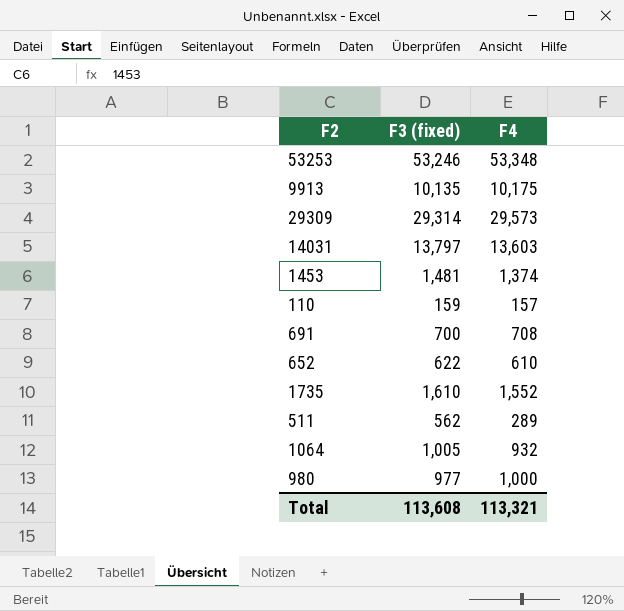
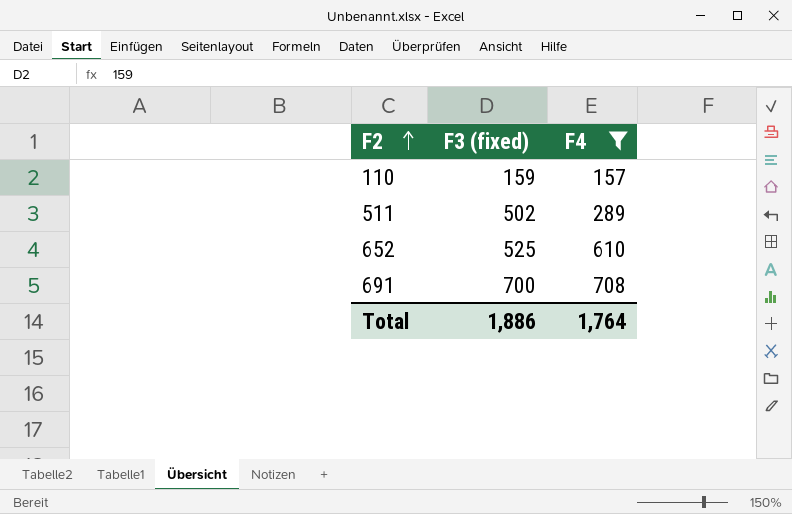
filter: none -> F4 <= 708
row order: none -> F2 ascending
511 | F3 (fixed): 562 -> 502
652 | F3 (fixed): 622 -> 525
Total | F3 (fixed): 113,608 -> 1,886
Total | F4: 113,321 -> 1,764

